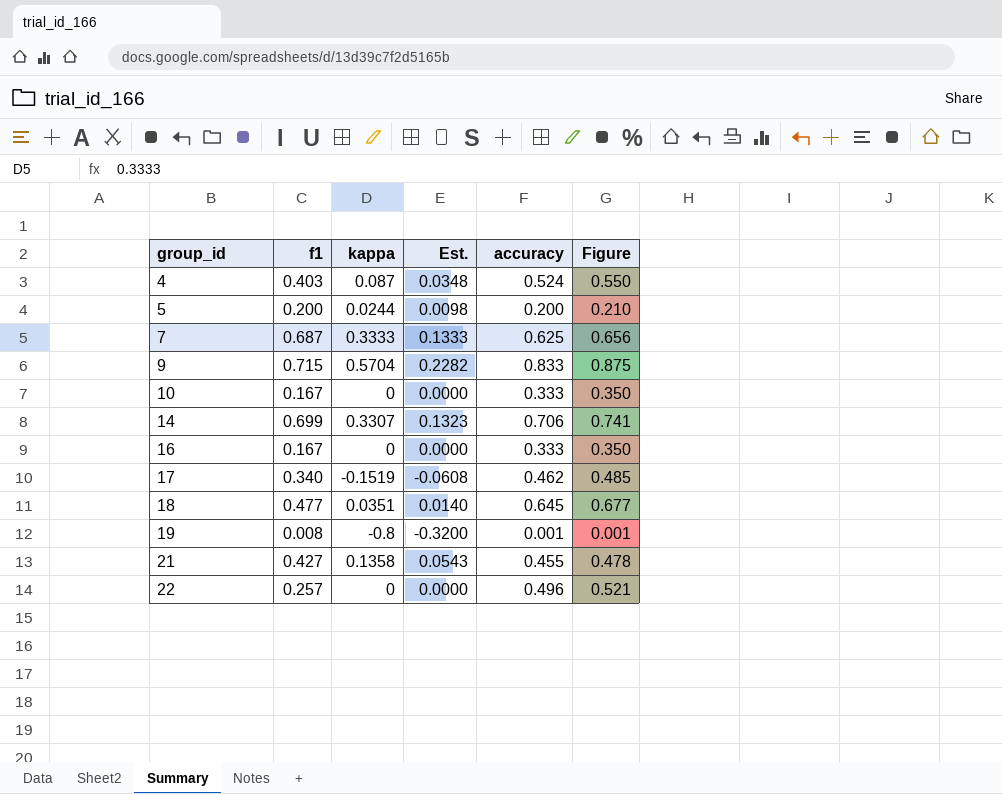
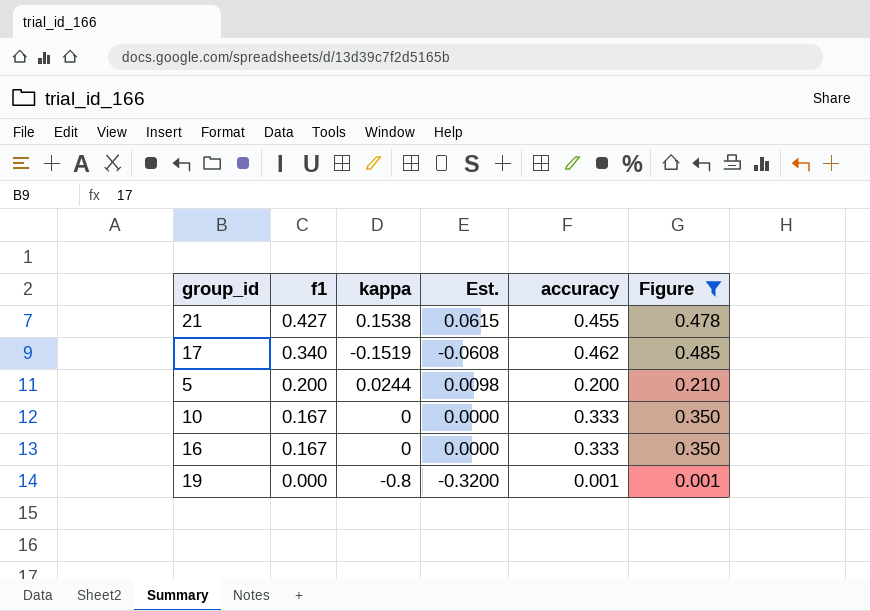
filter: none -> Figure <= 0.485
row order: group_id ascending -> f1 descending
21 | kappa: 0.1358 -> 0.1538
21 | Est.: 0.0543 -> 0.0615
19 | f1: 0.008 -> 0.000

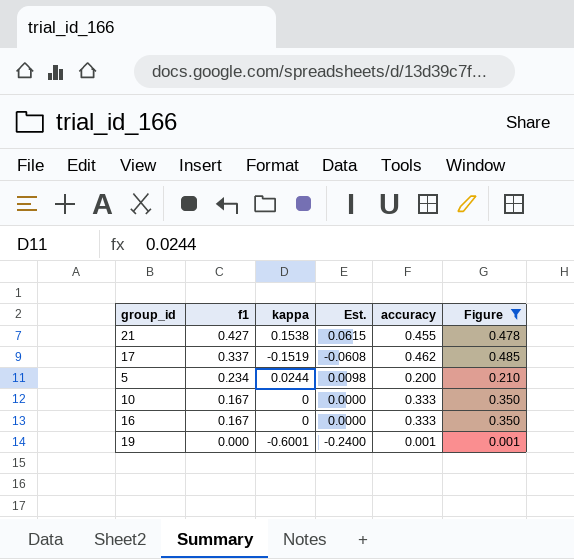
17 | f1: 0.340 -> 0.337
5 | f1: 0.200 -> 0.234
19 | kappa: -0.8 -> -0.6001
19 | Est.: -0.3200 -> -0.2400

